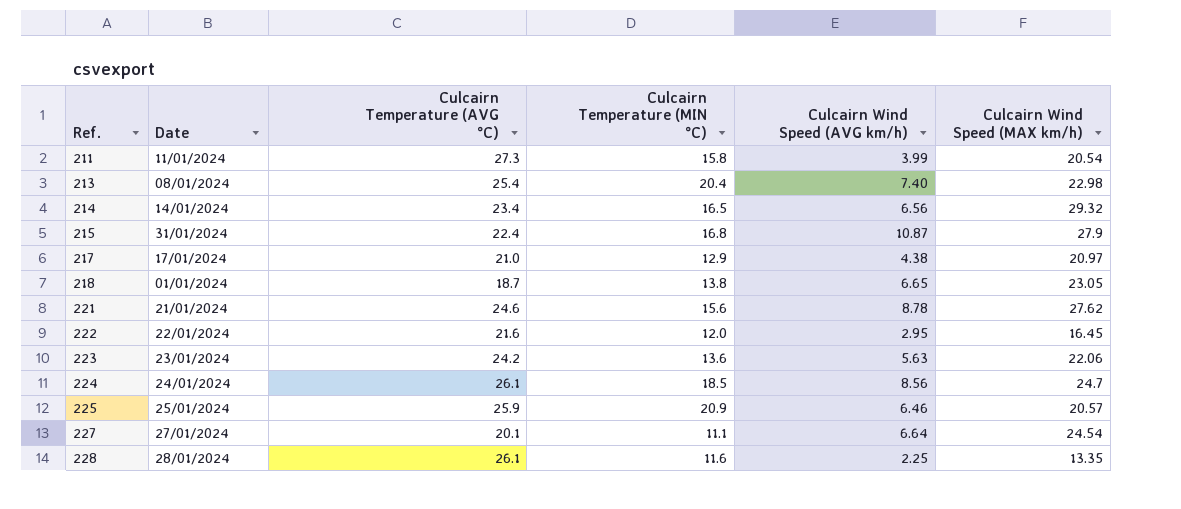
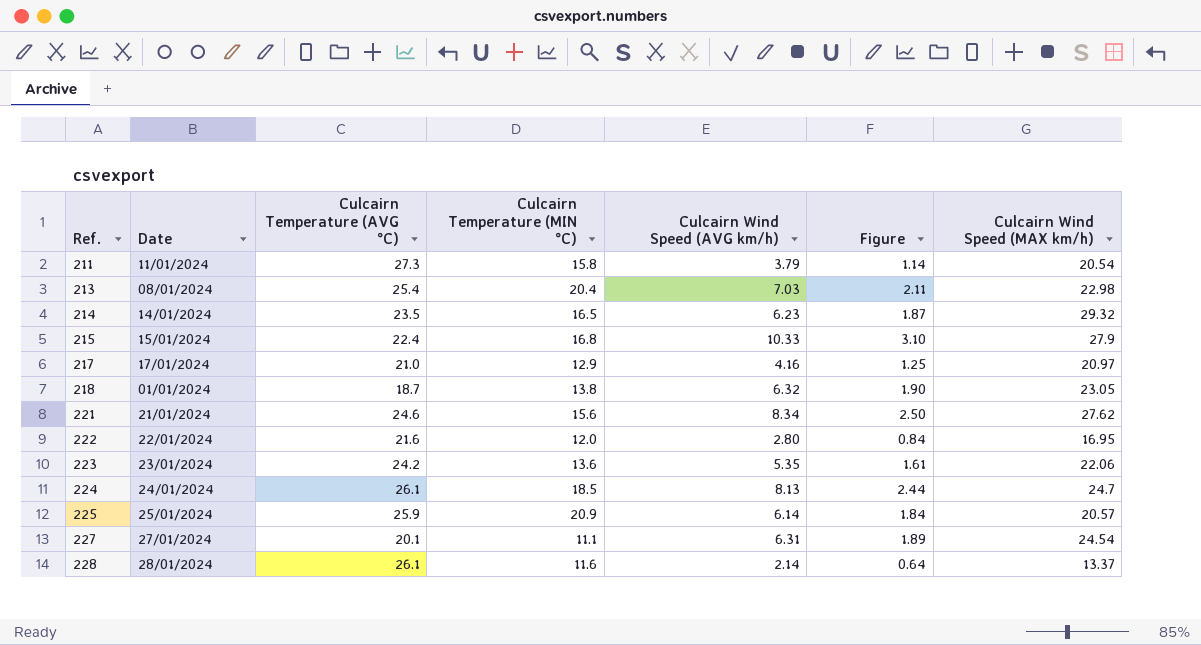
column Figure | formula: none -> [Culcairn Wind Speed (AVG km/h)] * 0.3
211 | Culcairn Wind Speed (AVG km/h): 3.99 -> 3.79
213 | Culcairn Wind Speed (AVG km/h): 7.40 -> 7.03
214 | Culcairn Temperature (AVG °C): 23.4 -> 23.5
214 | Culcairn Wind Speed (AVG km/h): 6.56 -> 6.23
215 | Date: 31/01/2024 -> 15/01/2024
215 | Culcairn Wind Speed (AVG km/h): 10.87 -> 10.33
217 | Culcairn Wind Speed (AVG km/h): 4.38 -> 4.16
218 | Culcairn Wind Speed (AVG km/h): 6.65 -> 6.32
221 | Culcairn Wind Speed (AVG km/h): 8.78 -> 8.34
222 | Culcairn Wind Speed (AVG km/h): 2.95 -> 2.80
222 | Culcairn Wind Speed (MAX km/h): 16.45 -> 16.95
223 | Culcairn Wind Speed (AVG km/h): 5.63 -> 5.35
224 | Culcairn Wind Speed (AVG km/h): 8.56 -> 8.13
225 | Culcairn Wind Speed (AVG km/h): 6.46 -> 6.14
227 | Culcairn Wind Speed (AVG km/h): 6.64 -> 6.31
228 | Culcairn Wind Speed (AVG km/h): 2.25 -> 2.14
228 | Culcairn Wind Speed (MAX km/h): 13.35 -> 13.37

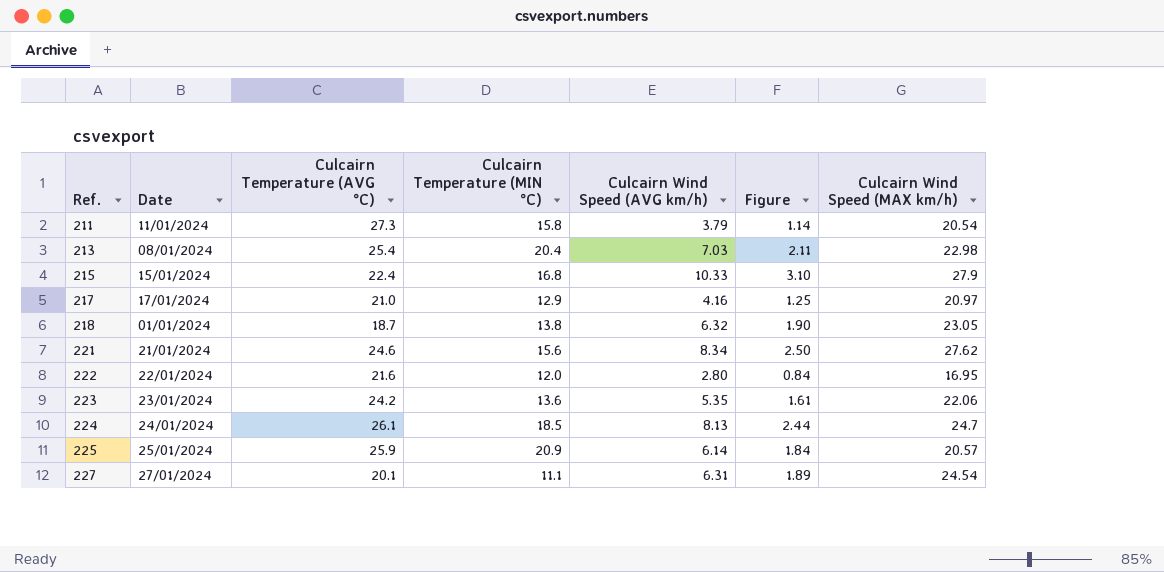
row 214: 14/01/2024 | 23.5 | 16.5 | 6.23 | 1.87 | 29.32 -> none
row 228: 28/01/2024 | 26.1 | 11.6 | 2.14 | 0.64 | 13.37 -> none

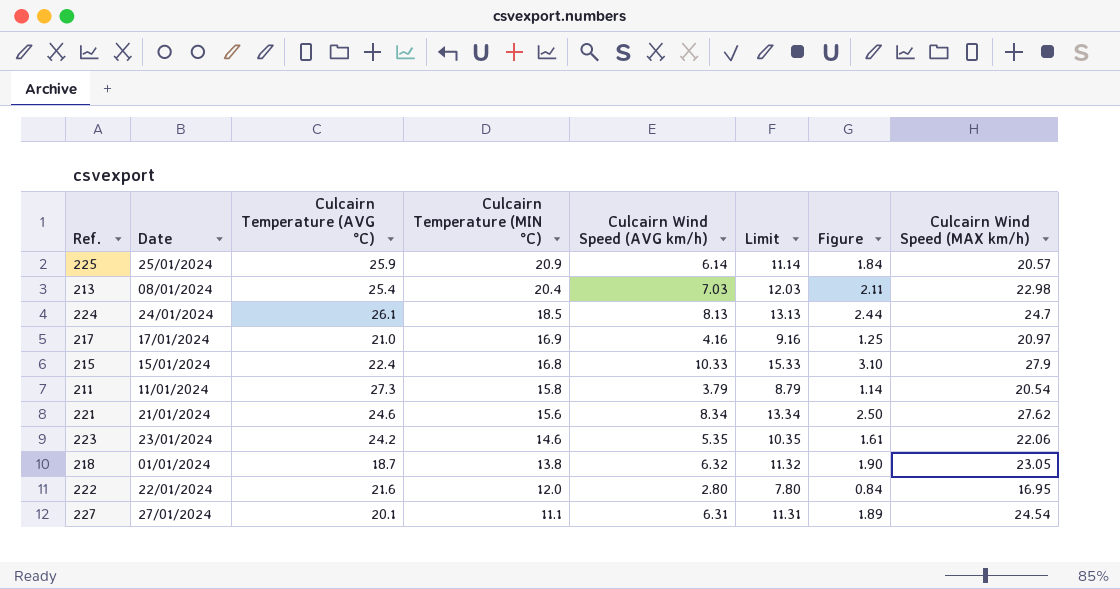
row order: Ref. ascending -> Culcairn Temperature (MIN °C) descending
column Limit | formula: none -> [Culcairn Wind Speed (AVG km/h)] + 5
217 | Culcairn Temperature (MIN °C): 12.9 -> 16.9
223 | Culcairn Temperature (MIN °C): 13.6 -> 14.6

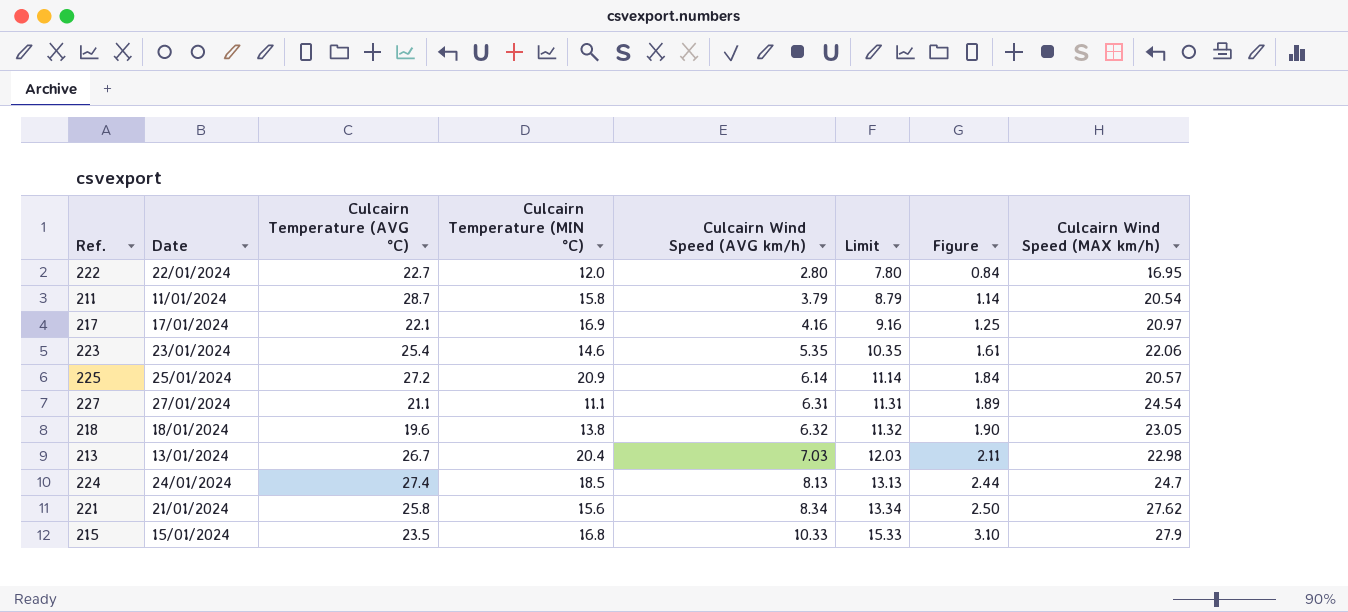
row order: Culcairn Temperature (MIN °C) descending -> Culcairn Wind Speed (AVG km/h) ascending
222 | Culcairn Temperature (AVG °C): 21.6 -> 22.7
211 | Culcairn Temperature (AVG °C): 27.3 -> 28.7
217 | Culcairn Temperature (AVG °C): 21.0 -> 22.1
223 | Culcairn Temperature (AVG °C): 24.2 -> 25.4
225 | Culcairn Temperature (AVG °C): 25.9 -> 27.2
227 | Culcairn Temperature (AVG °C): 20.1 -> 21.1
218 | Date: 01/01/2024 -> 18/01/2024
218 | Culcairn Temperature (AVG °C): 18.7 -> 19.6
213 | Date: 08/01/2024 -> 13/01/2024
213 | Culcairn Temperature (AVG °C): 25.4 -> 26.7
224 | Culcairn Temperature (AVG °C): 26.1 -> 27.4
221 | Culcairn Temperature (AVG °C): 24.6 -> 25.8
215 | Culcairn Temperature (AVG °C): 22.4 -> 23.5

